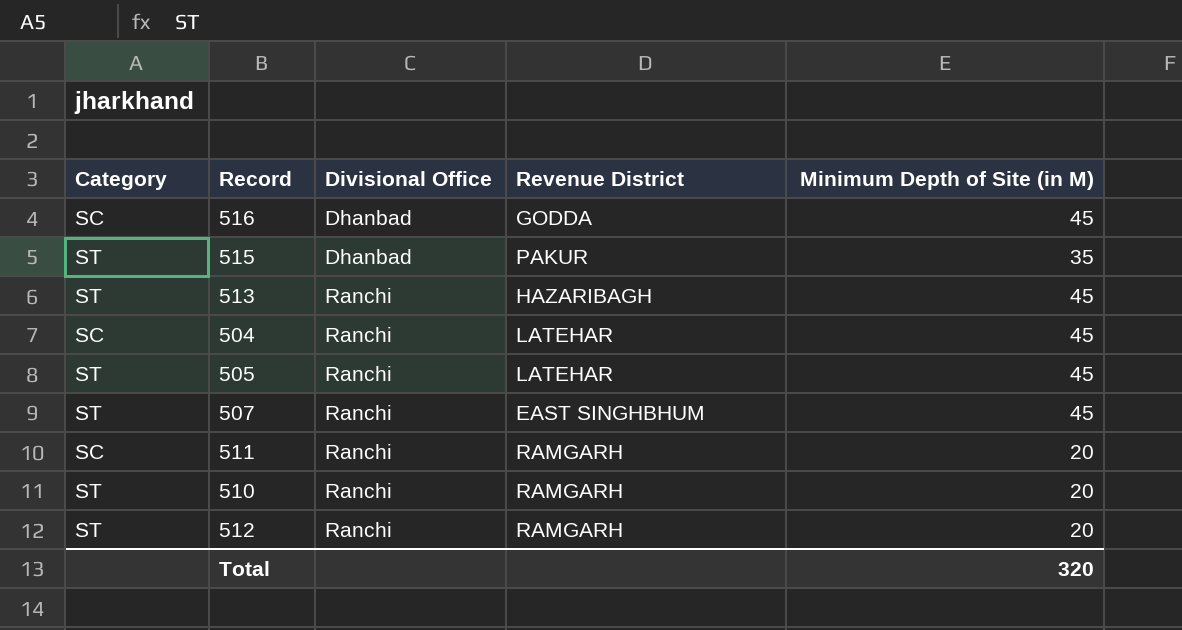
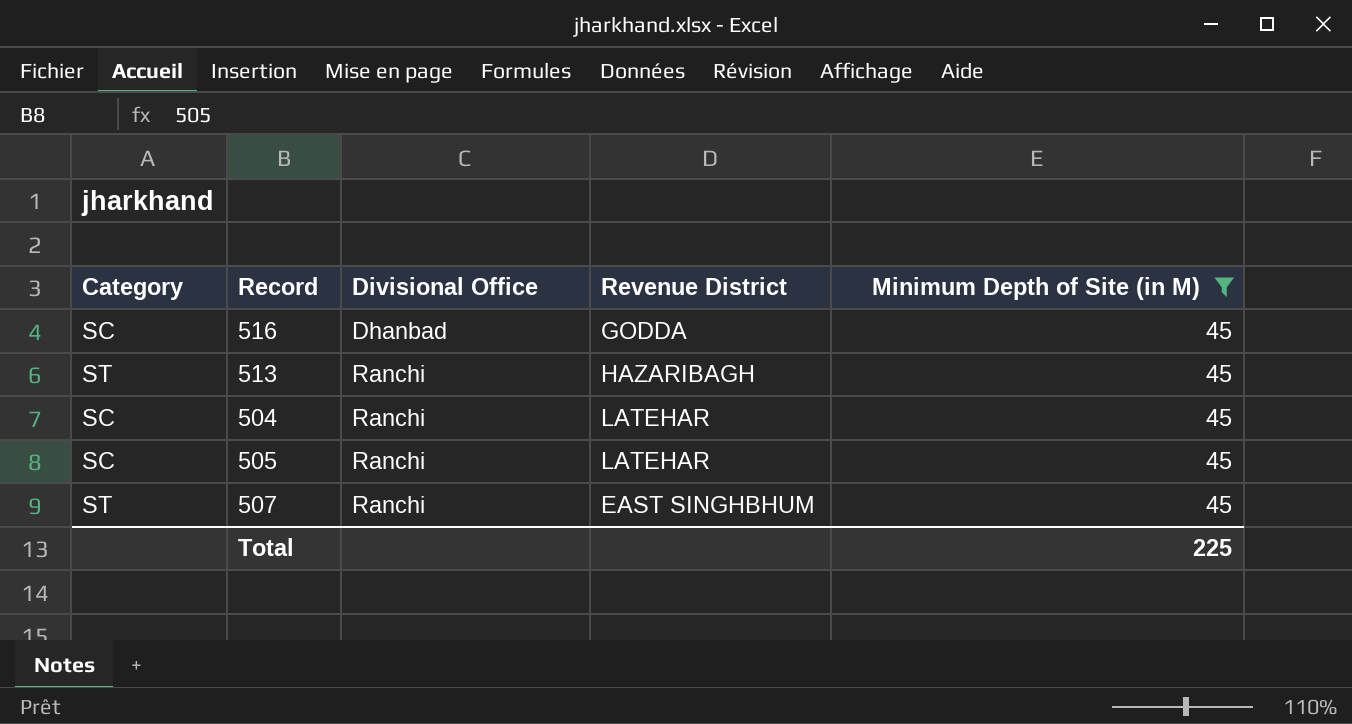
filter: none -> Minimum Depth of Site (in M) = 45
505 | Category: ST -> SC
Total | Minimum Depth of Site (in M): 320 -> 225

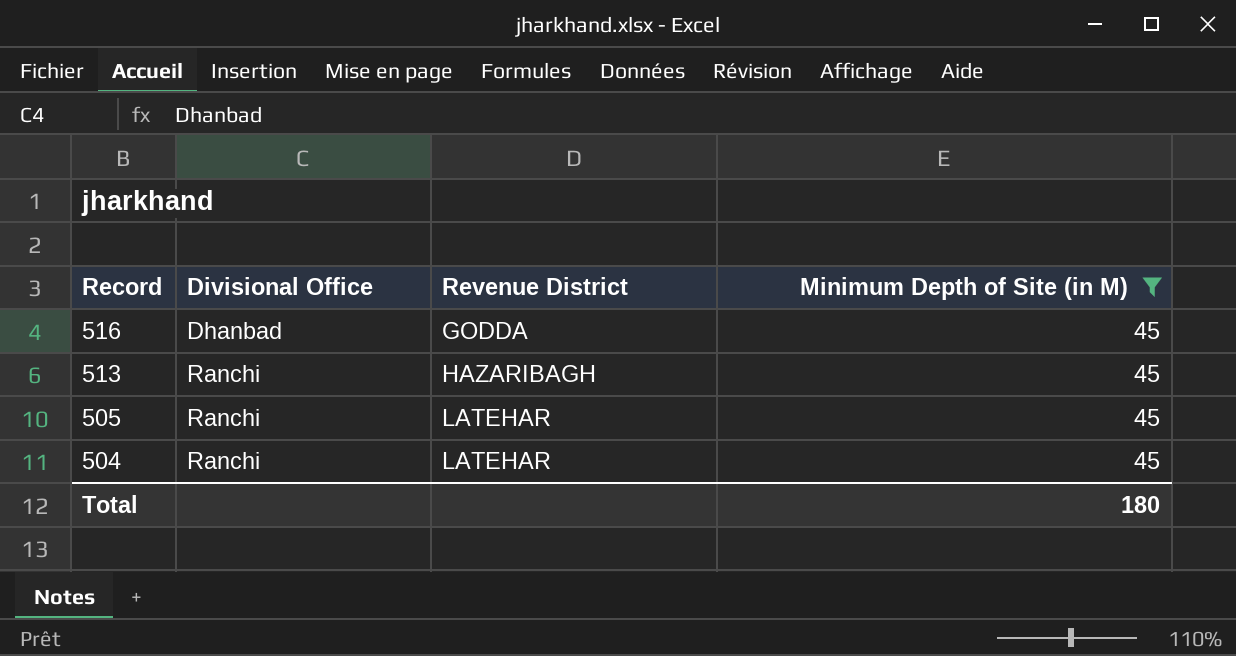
row order: Divisional Office ascending -> Record descending
column Category | position: 1 -> none
row 507: ST | Ranchi | EAST SINGHBHUM | 45 -> none
Total | Minimum Depth of Site (in M): 225 -> 180

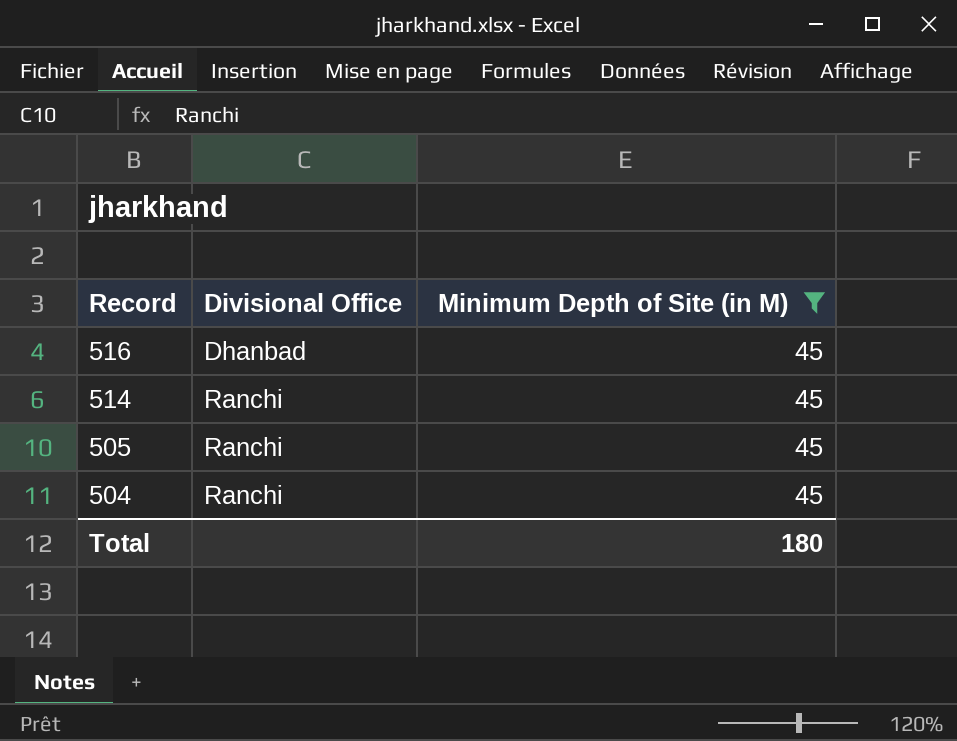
column Revenue District | position: 3 -> none
row 513: Ranchi | HAZARIBAGH | 45 -> none
row 514: none -> Ranchi | 45

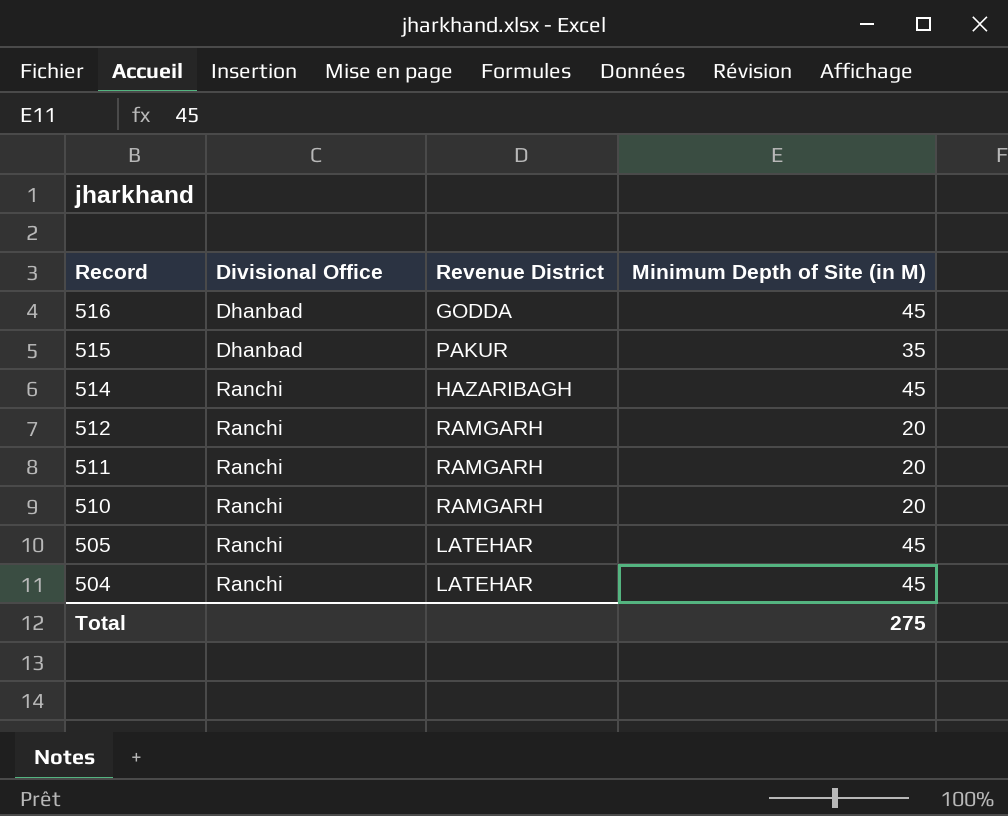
filter: Minimum Depth of Site (in M) = 45 -> none
column Revenue District | position: none -> 3
Total | Minimum Depth of Site (in M): 180 -> 275

